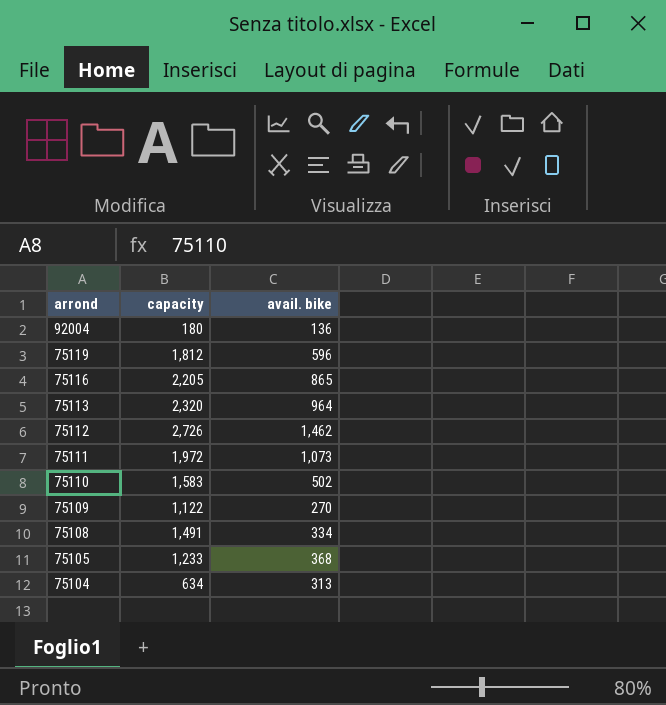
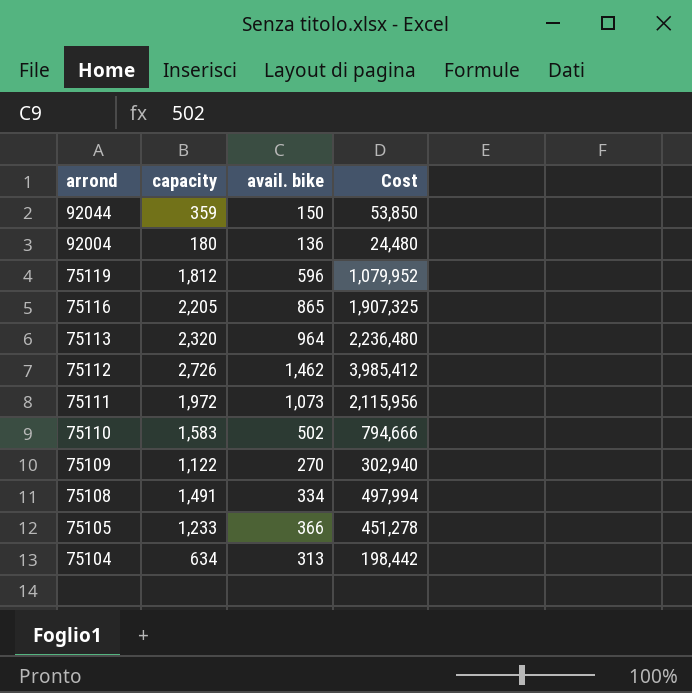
column Cost | formula: none -> [capacity] * [avail. bike]
row 92044: none -> 359 | 150 | 53,850
75105 | avail. bike: 368 -> 366

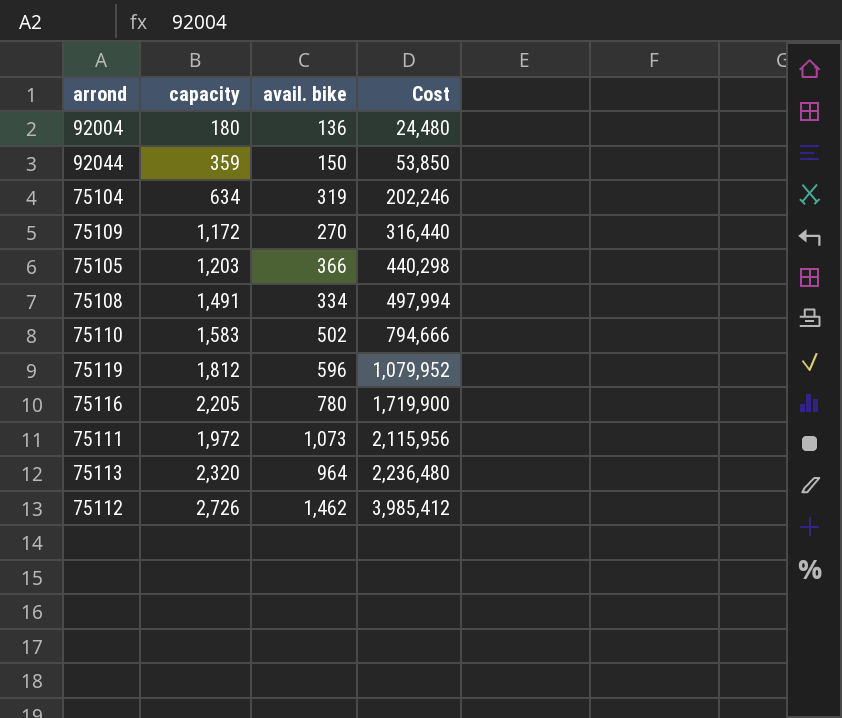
row order: arrond descending -> Cost ascending
75104 | avail. bike: 313 -> 319
75104 | Cost: 198,442 -> 202,246
75109 | capacity: 1,122 -> 1,172
75109 | Cost: 302,940 -> 316,440
75105 | capacity: 1,233 -> 1,203
75105 | Cost: 451,278 -> 440,298
75116 | avail. bike: 865 -> 780
75116 | Cost: 1,907,325 -> 1,719,900

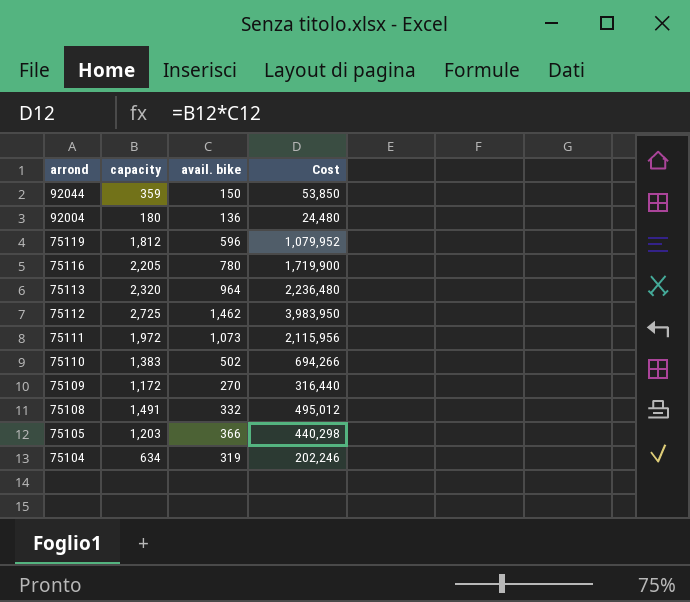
row order: Cost ascending -> arrond descending
75112 | capacity: 2,726 -> 2,725
75112 | Cost: 3,985,412 -> 3,983,950
75110 | capacity: 1,583 -> 1,383
75110 | Cost: 794,666 -> 694,266
75108 | avail. bike: 334 -> 332
75108 | Cost: 497,994 -> 495,012

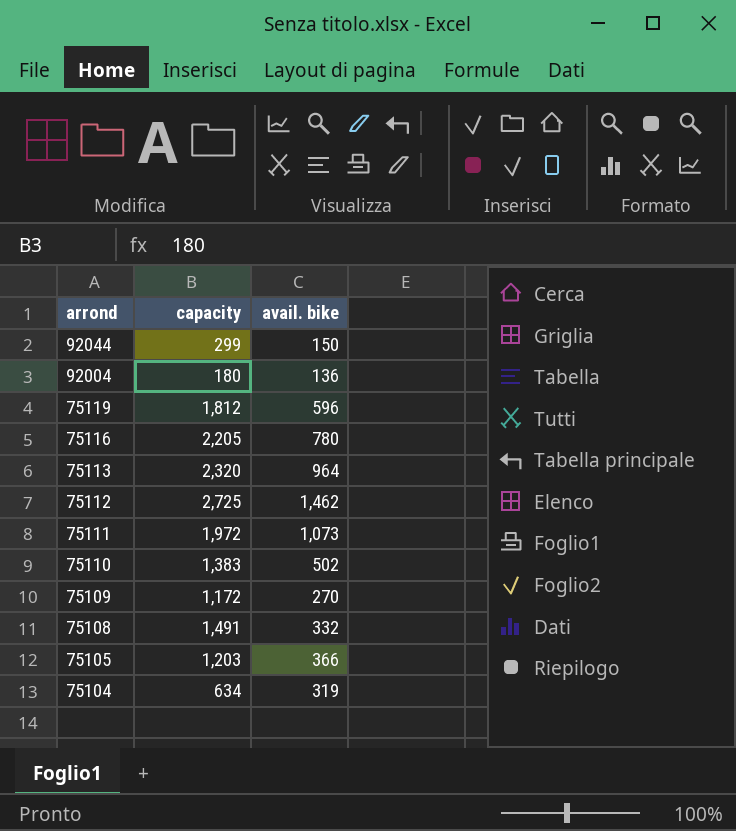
column Cost | formula: [capacity] * [avail. bike] -> none
92044 | capacity: 359 -> 299

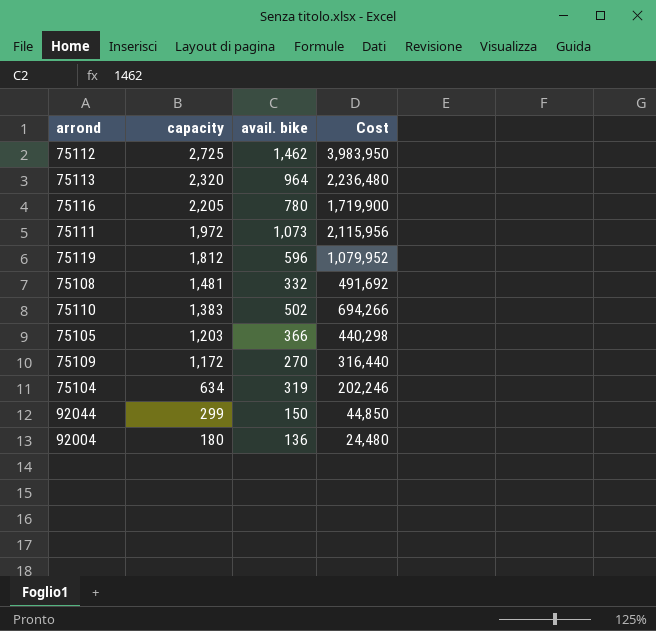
row order: arrond descending -> capacity descending
column Cost | formula: none -> [capacity] * [avail. bike]
75108 | capacity: 1,491 -> 1,481

